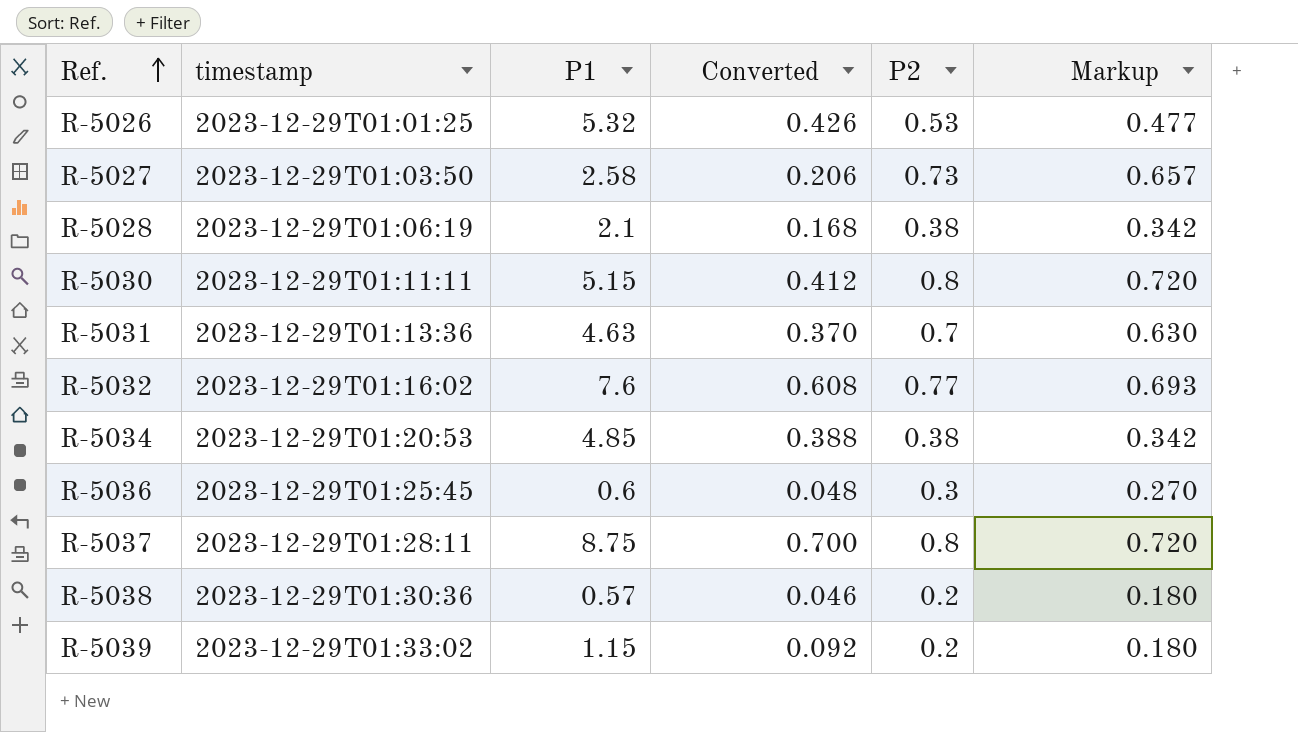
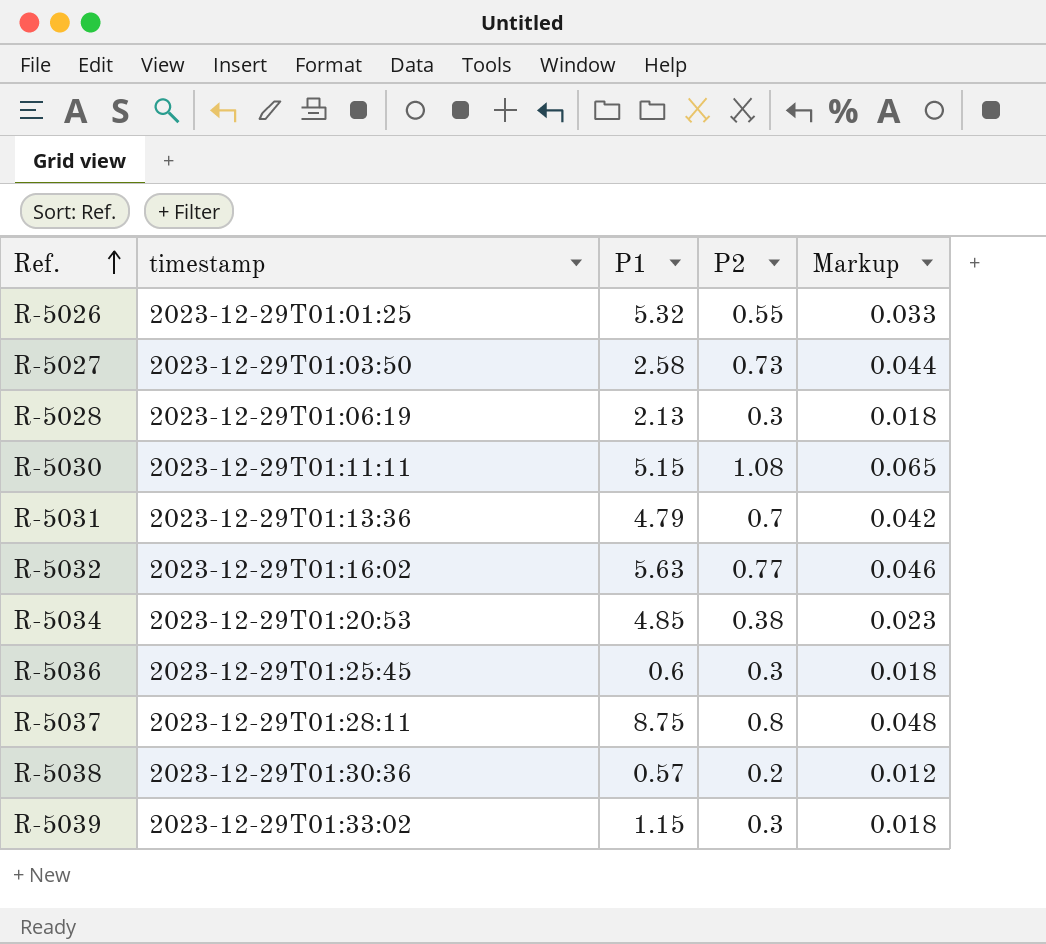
column Converted | formula: [P1] * 0.08 -> none
column Markup | formula: [P2] * 0.9 -> [P2] * 0.06
R-5026 | P2: 0.53 -> 0.55
R-5028 | P1: 2.1 -> 2.13
R-5028 | P2: 0.38 -> 0.3
R-5030 | P2: 0.8 -> 1.08
R-5031 | P1: 4.63 -> 4.79
R-5032 | P1: 7.6 -> 5.63
R-5039 | P2: 0.2 -> 0.3

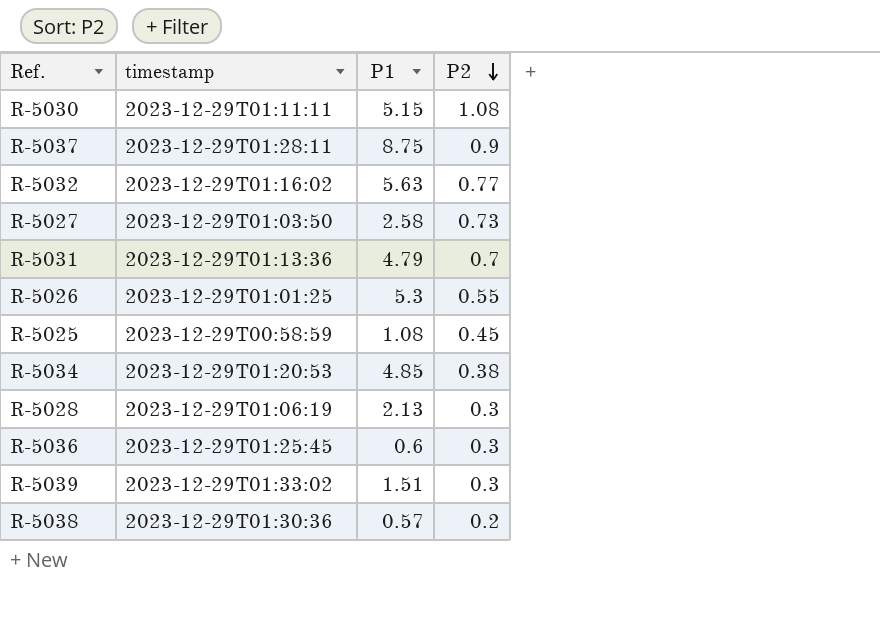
row order: Ref. ascending -> P2 descending
column Markup | formula: [P2] * 0.06 -> none
R-5037 | P2: 0.8 -> 0.9
R-5026 | P1: 5.32 -> 5.3
row R-5025: none -> 2023-12-29T00:58:59 | 1.08 | 0.45
R-5039 | P1: 1.15 -> 1.51

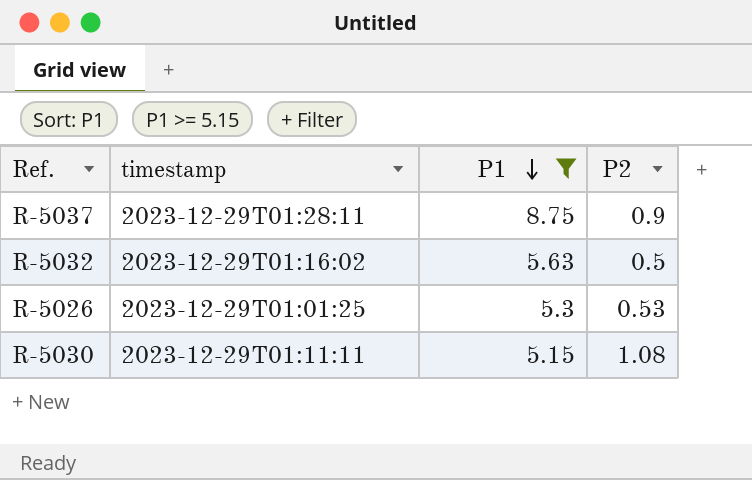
filter: none -> P1 >= 5.15
row order: P2 descending -> P1 descending
R-5032 | P2: 0.77 -> 0.5
R-5026 | P2: 0.55 -> 0.53

